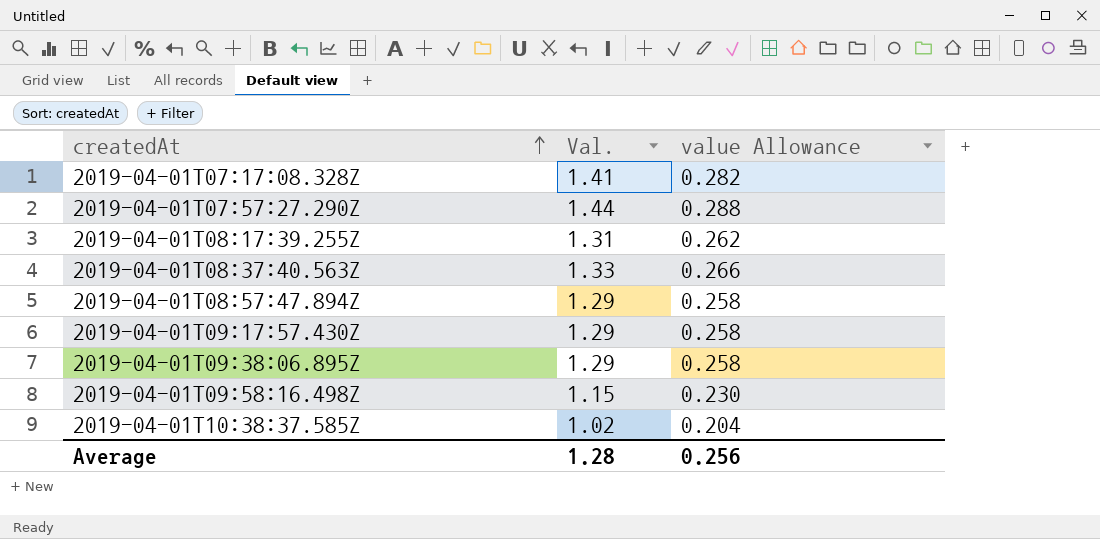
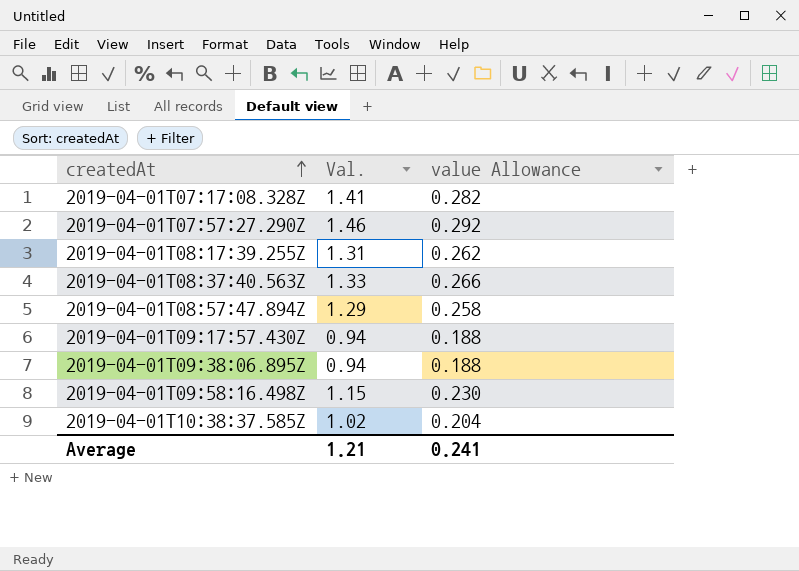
2019-04-01T07:57:27.290Z | Val.: 1.44 -> 1.46
2019-04-01T07:57:27.290Z | value Allowance: 0.288 -> 0.292
2019-04-01T09:17:57.430Z | Val.: 1.29 -> 0.94
2019-04-01T09:17:57.430Z | value Allowance: 0.258 -> 0.188
2019-04-01T09:38:06.895Z | Val.: 1.29 -> 0.94
2019-04-01T09:38:06.895Z | value Allowance: 0.258 -> 0.188
Average | Val.: 1.28 -> 1.21
Average | value Allowance: 0.256 -> 0.241

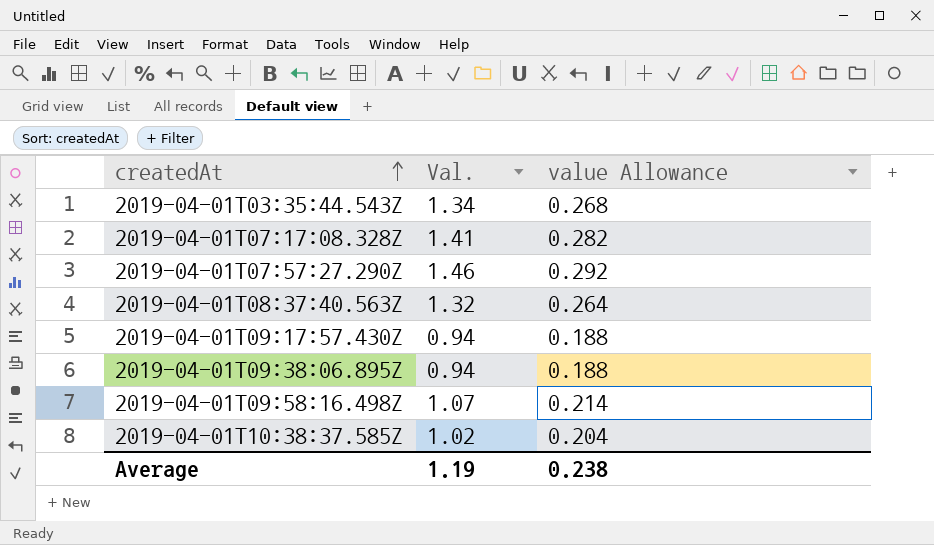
row 2019-04-01T08:17:39.255Z: 1.31 | 0.262 -> none
row 2019-04-01T08:57:47.894Z: 1.29 | 0.258 -> none
row 2019-04-01T03:35:44.543Z: none -> 1.34 | 0.268
2019-04-01T08:37:40.563Z | Val.: 1.33 -> 1.32
2019-04-01T08:37:40.563Z | value Allowance: 0.266 -> 0.264
2019-04-01T09:58:16.498Z | Val.: 1.15 -> 1.07
2019-04-01T09:58:16.498Z | value Allowance: 0.230 -> 0.214
Average | Val.: 1.21 -> 1.19
Average | value Allowance: 0.241 -> 0.238

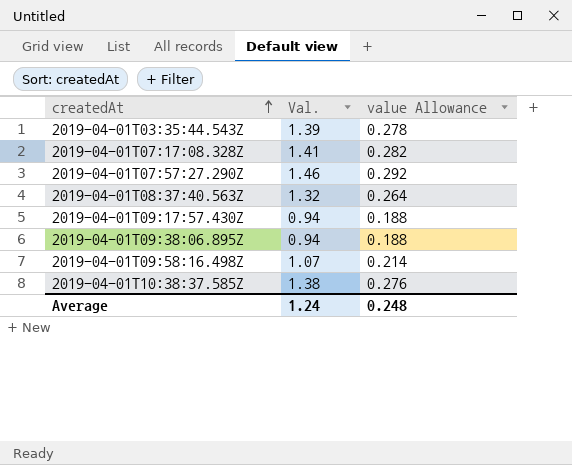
2019-04-01T03:35:44.543Z | Val.: 1.34 -> 1.39
2019-04-01T03:35:44.543Z | value Allowance: 0.268 -> 0.278
2019-04-01T10:38:37.585Z | Val.: 1.02 -> 1.38
2019-04-01T10:38:37.585Z | value Allowance: 0.204 -> 0.276
Average | Val.: 1.19 -> 1.24
Average | value Allowance: 0.238 -> 0.248

